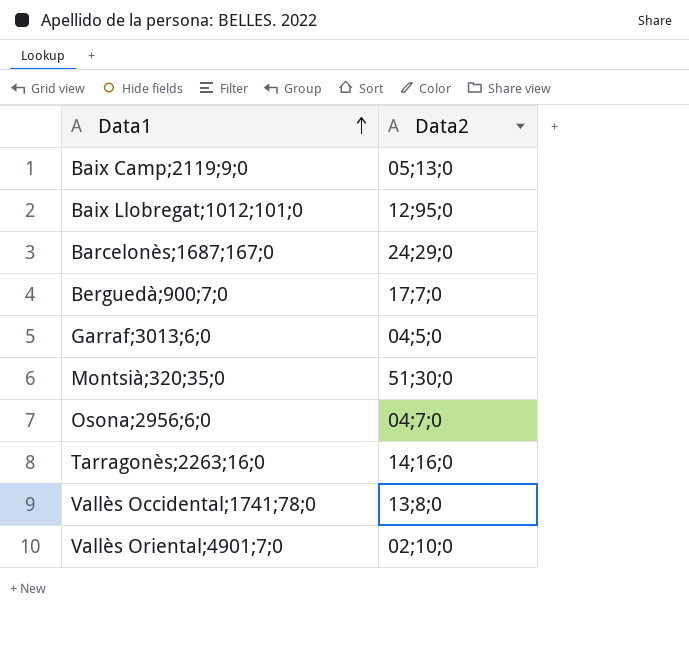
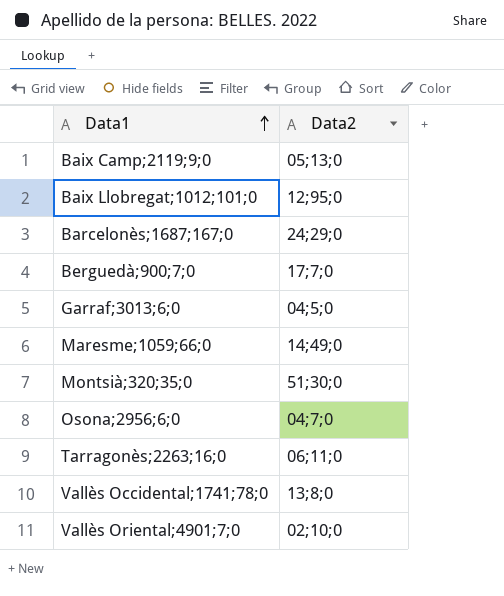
row Maresme;1059;66;0: none -> 14;49;0
Tarragonès;2263;16;0 | Data2: 14;16;0 -> 06;11;0

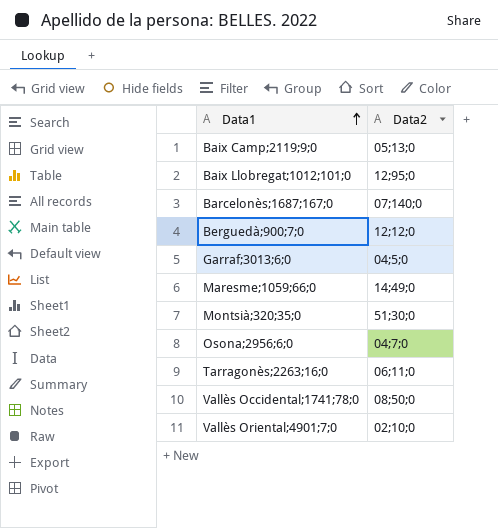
Barcelonès;1687;167;0 | Data2: 24;29;0 -> 07;140;0
Berguedà;900;7;0 | Data2: 17;7;0 -> 12;12;0
Vallès Occidental;1741;78;0 | Data2: 13;8;0 -> 08;50;0

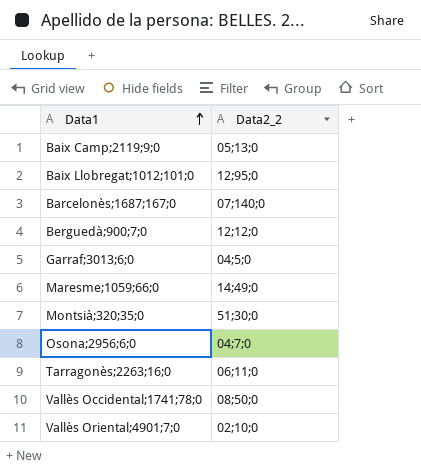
column name: Data2 -> Data2_2

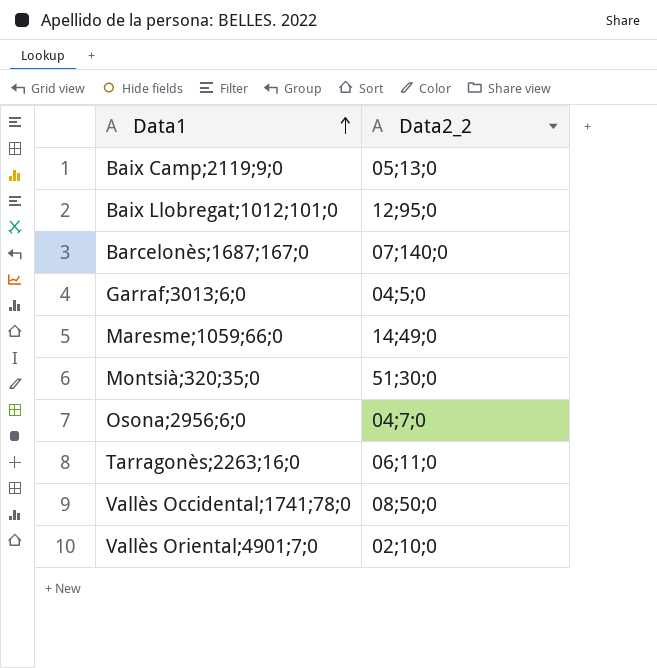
row Berguedà;900;7;0: 12;12;0 -> none

